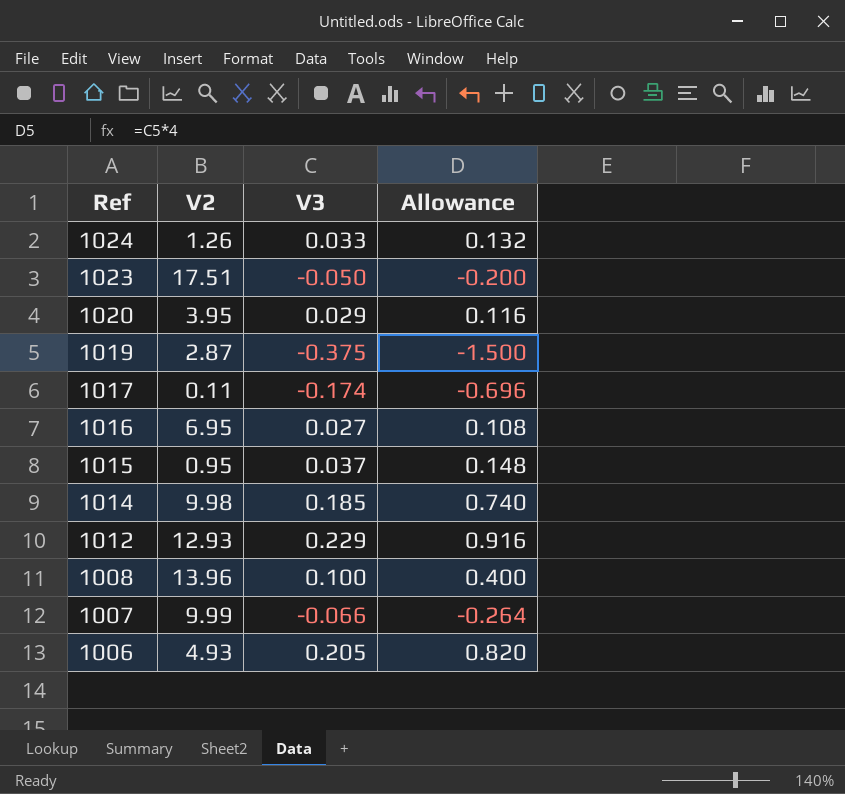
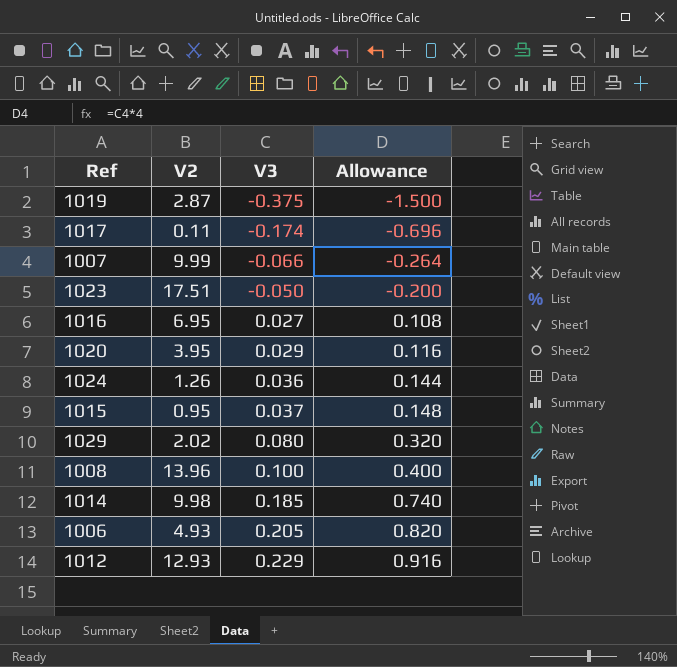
row order: Ref descending -> V3 ascending
1024 | V3: 0.033 -> 0.036
1024 | Allowance: 0.132 -> 0.144
row 1029: none -> 2.02 | 0.080 | 0.320

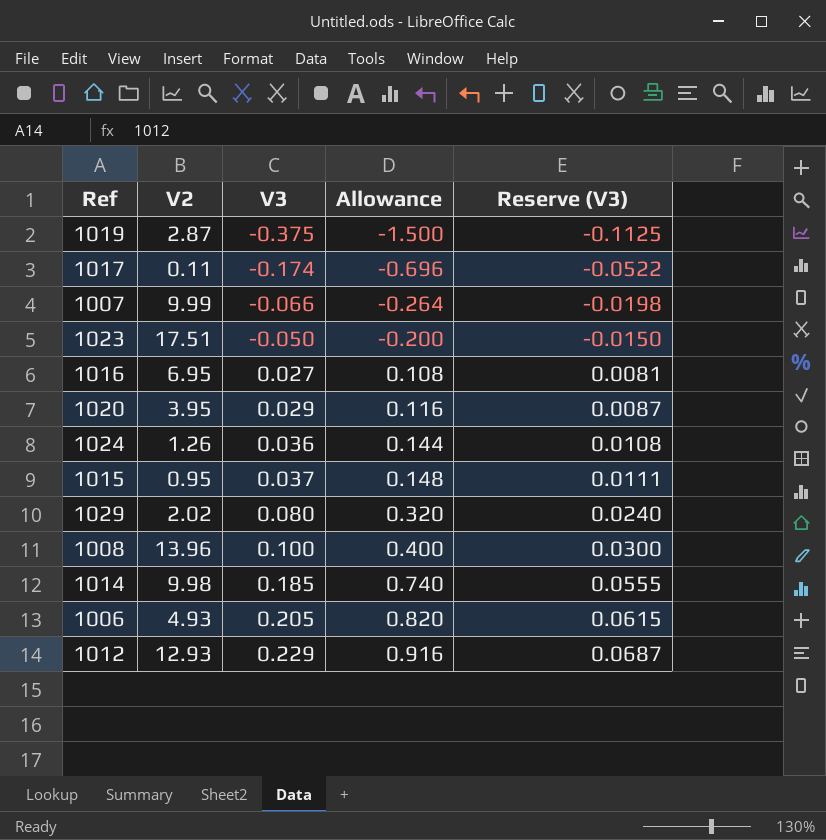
column Reserve (V3) | formula: none -> [V3] * 0.3

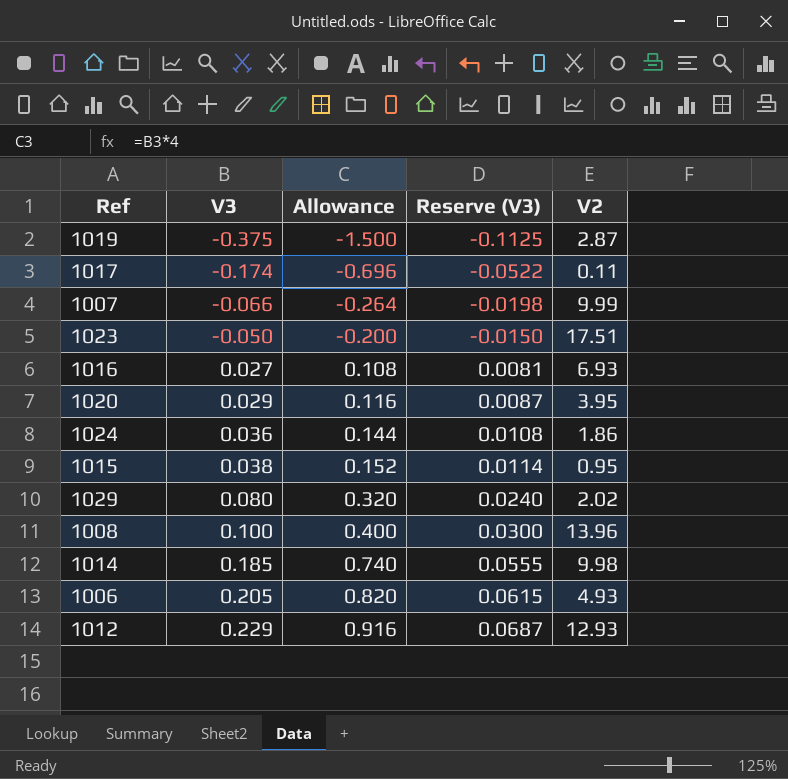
column V2 | position: 2 -> 5
1016 | V2: 6.95 -> 6.93
1024 | V2: 1.26 -> 1.86
1015 | V3: 0.037 -> 0.038
1015 | Allowance: 0.148 -> 0.152
1015 | Reserve (V3): 0.0111 -> 0.0114

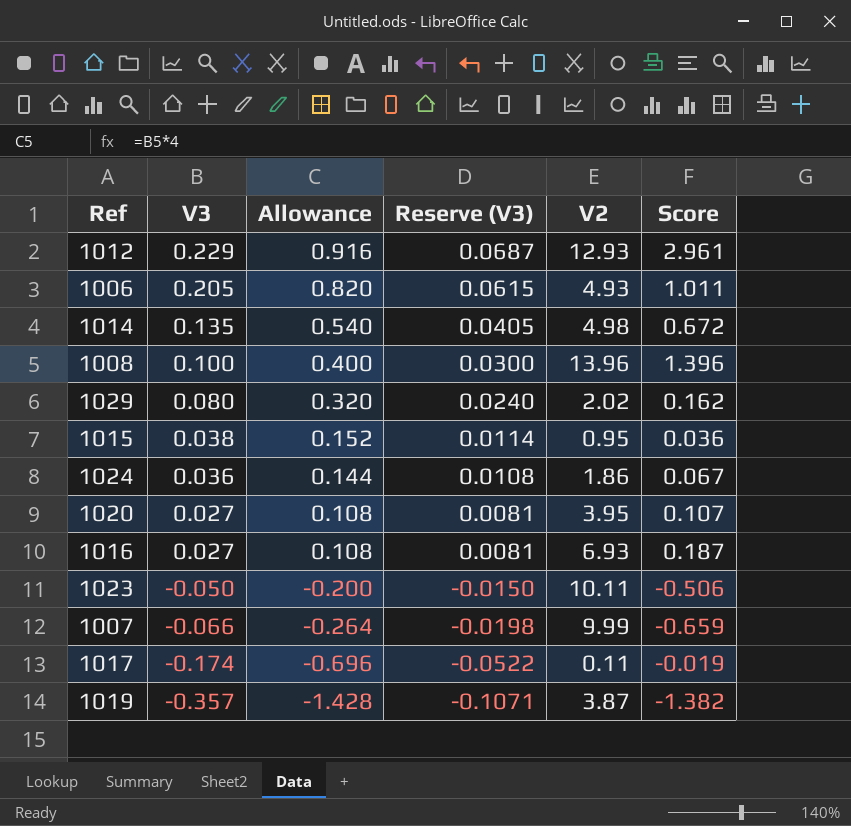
row order: V3 ascending -> V3 descending
column Score | formula: none -> [V3] * [V2]
1014 | V3: 0.185 -> 0.135
1014 | Allowance: 0.740 -> 0.540
1014 | Reserve (V3): 0.0555 -> 0.0405
1014 | V2: 9.98 -> 4.98
1020 | V3: 0.029 -> 0.027
1020 | Allowance: 0.116 -> 0.108
1020 | Reserve (V3): 0.0087 -> 0.0081
1023 | V2: 17.51 -> 10.11
1019 | V3: -0.375 -> -0.357
1019 | Allowance: -1.500 -> -1.428
1019 | Reserve (V3): -0.1125 -> -0.1071
1019 | V2: 2.87 -> 3.87

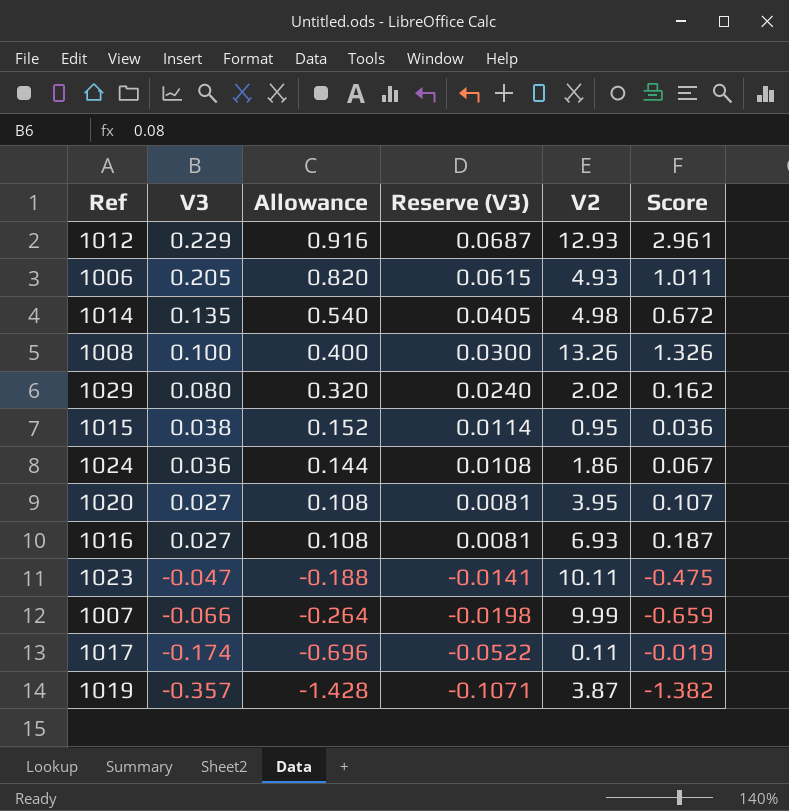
1008 | V2: 13.96 -> 13.26
1008 | Score: 1.396 -> 1.326
1023 | V3: -0.050 -> -0.047
1023 | Allowance: -0.200 -> -0.188
1023 | Reserve (V3): -0.0150 -> -0.0141
1023 | Score: -0.506 -> -0.475

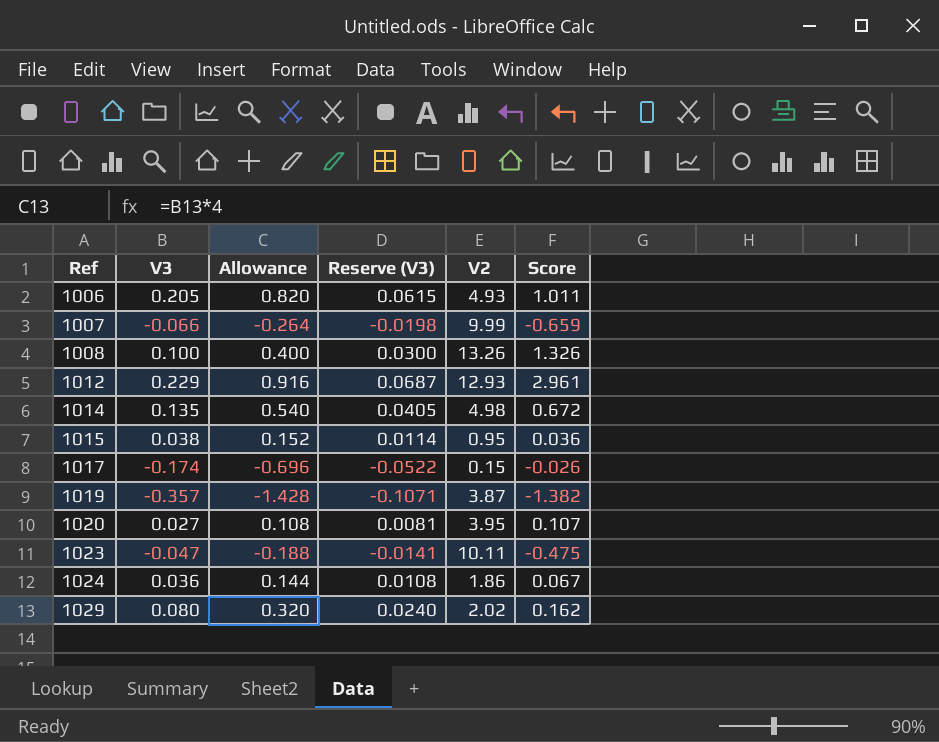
row order: V3 descending -> Ref ascending
row 1016: 0.027 | 0.108 | 0.0081 | 6.93 | 0.187 -> none
1017 | V2: 0.11 -> 0.15
1017 | Score: -0.019 -> -0.026

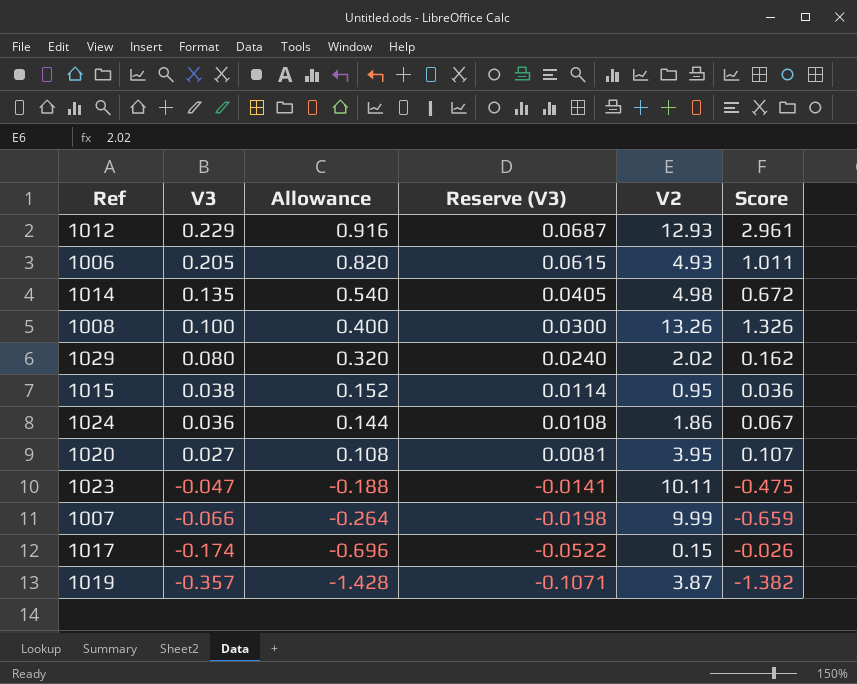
row order: Ref ascending -> V3 descending

